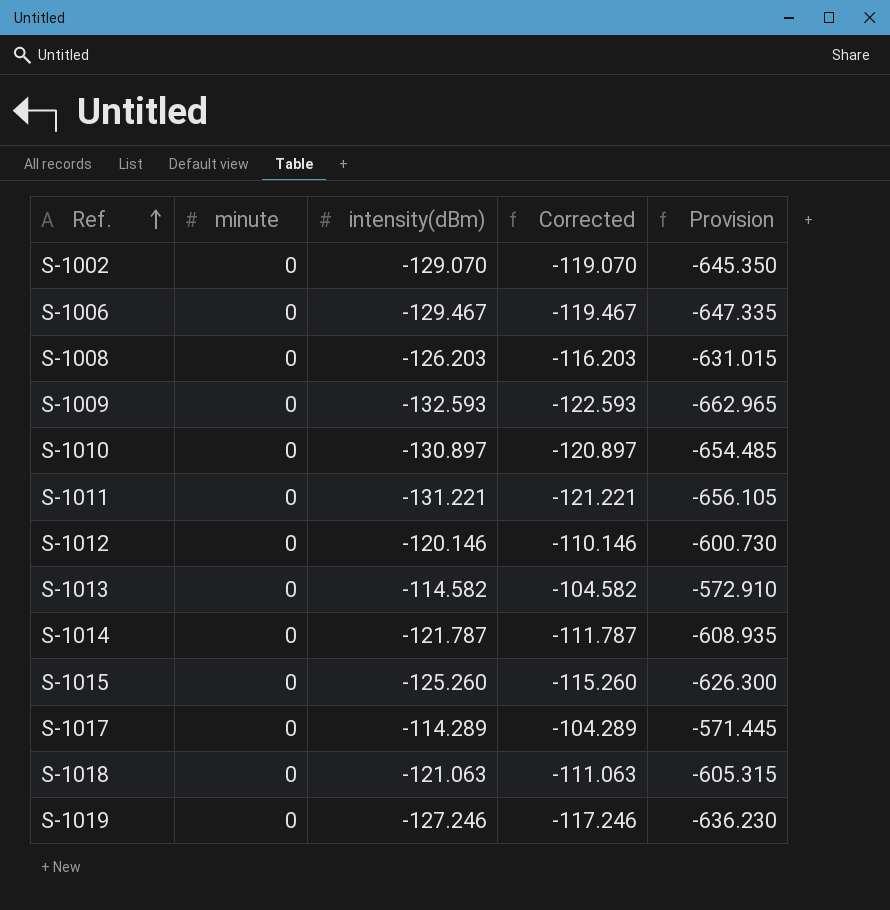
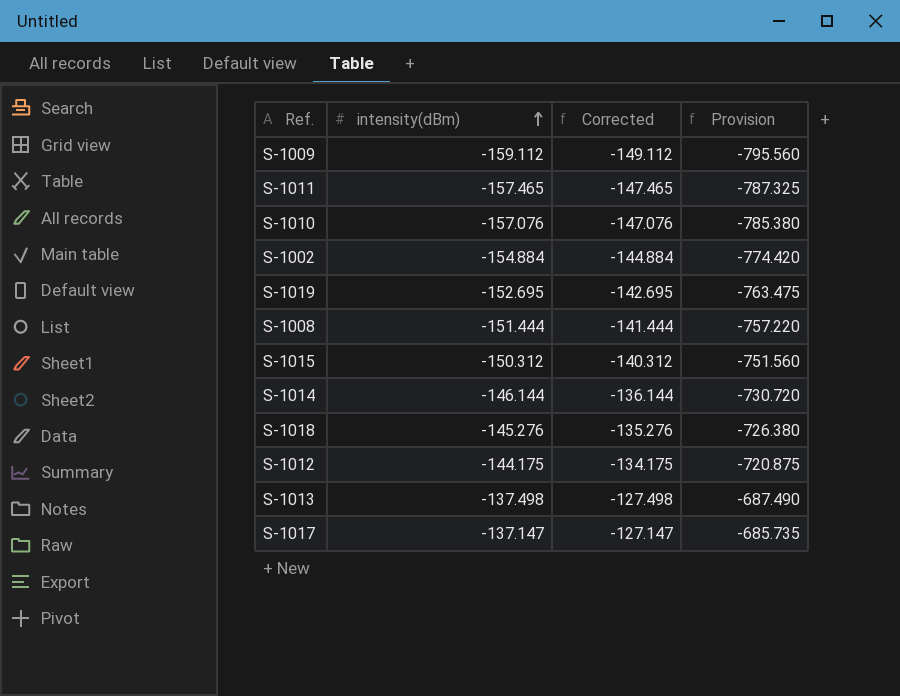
row order: Ref. ascending -> intensity(dBm) ascending
column minute | position: 2 -> none
row S-1006: 0 | -129.467 | -119.467 | -647.335 -> none
S-1009 | intensity(dBm): -132.593 -> -159.112
S-1009 | Corrected: -122.593 -> -149.112
S-1009 | Provision: -662.965 -> -795.560
S-1011 | intensity(dBm): -131.221 -> -157.465
S-1011 | Corrected: -121.221 -> -147.465
S-1011 | Provision: -656.105 -> -787.325
S-1010 | intensity(dBm): -130.897 -> -157.076
S-1010 | Corrected: -120.897 -> -147.076
S-1010 | Provision: -654.485 -> -785.380
S-1002 | intensity(dBm): -129.070 -> -154.884
S-1002 | Corrected: -119.070 -> -144.884
S-1002 | Provision: -645.350 -> -774.420
S-1019 | intensity(dBm): -127.246 -> -152.695
S-1019 | Corrected: -117.246 -> -142.695
S-1019 | Provision: -636.230 -> -763.475
S-1008 | intensity(dBm): -126.203 -> -151.444
S-1008 | Corrected: -116.203 -> -141.444
S-1008 | Provision: -631.015 -> -757.220
S-1015 | intensity(dBm): -125.260 -> -150.312
S-1015 | Corrected: -115.260 -> -140.312
S-1015 | Provision: -626.300 -> -751.560
S-1014 | intensity(dBm): -121.787 -> -146.144
S-1014 | Corrected: -111.787 -> -136.144
S-1014 | Provision: -608.935 -> -730.720
S-1018 | intensity(dBm): -121.063 -> -145.276
S-1018 | Corrected: -111.063 -> -135.276
S-1018 | Provision: -605.315 -> -726.380
S-1012 | intensity(dBm): -120.146 -> -144.175
S-1012 | Corrected: -110.146 -> -134.175
S-1012 | Provision: -600.730 -> -720.875
S-1013 | intensity(dBm): -114.582 -> -137.498
S-1013 | Corrected: -104.582 -> -127.498
S-1013 | Provision: -572.910 -> -687.490
S-1017 | intensity(dBm): -114.289 -> -137.147
S-1017 | Corrected: -104.289 -> -127.147
S-1017 | Provision: -571.445 -> -685.735

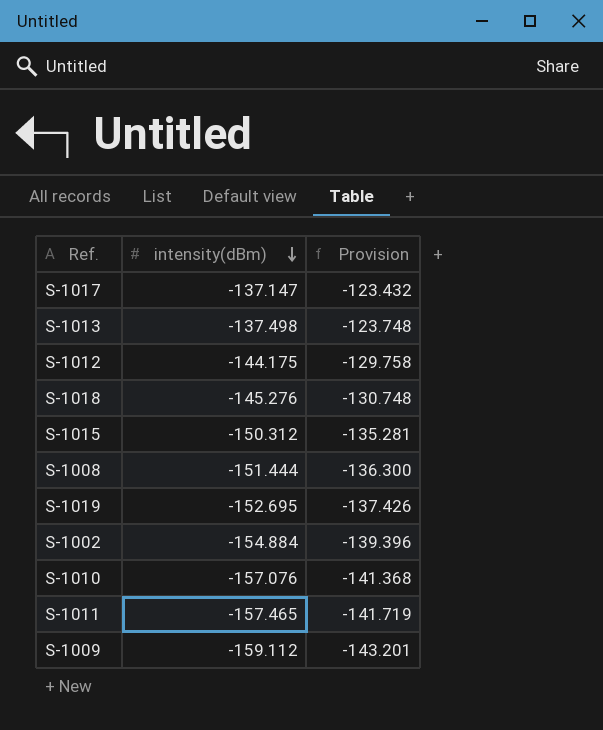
row order: intensity(dBm) ascending -> intensity(dBm) descending
column Corrected | formula: [intensity(dBm)] + 10 -> none
column Provision | formula: [intensity(dBm)] * 5 -> [intensity(dBm)] * 0.9
row S-1014: -146.144 | -136.144 | -730.720 -> none

